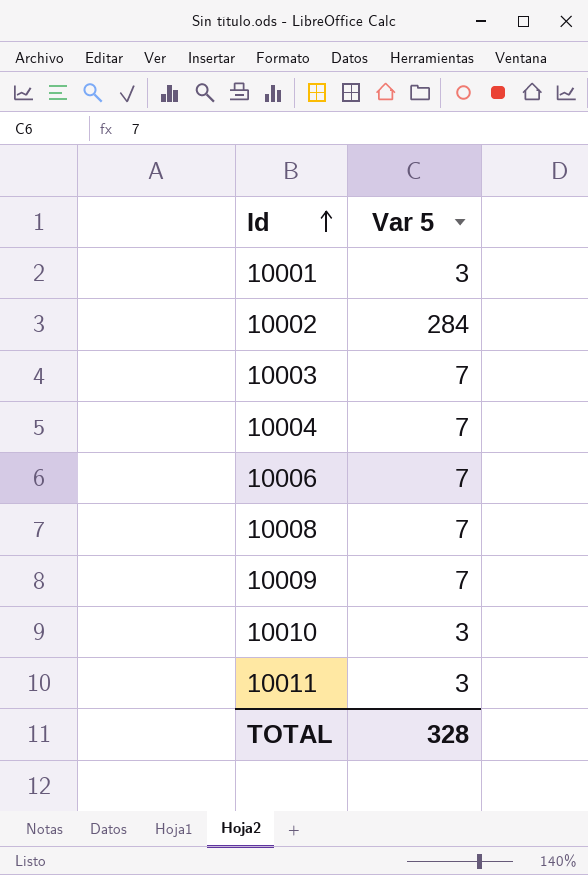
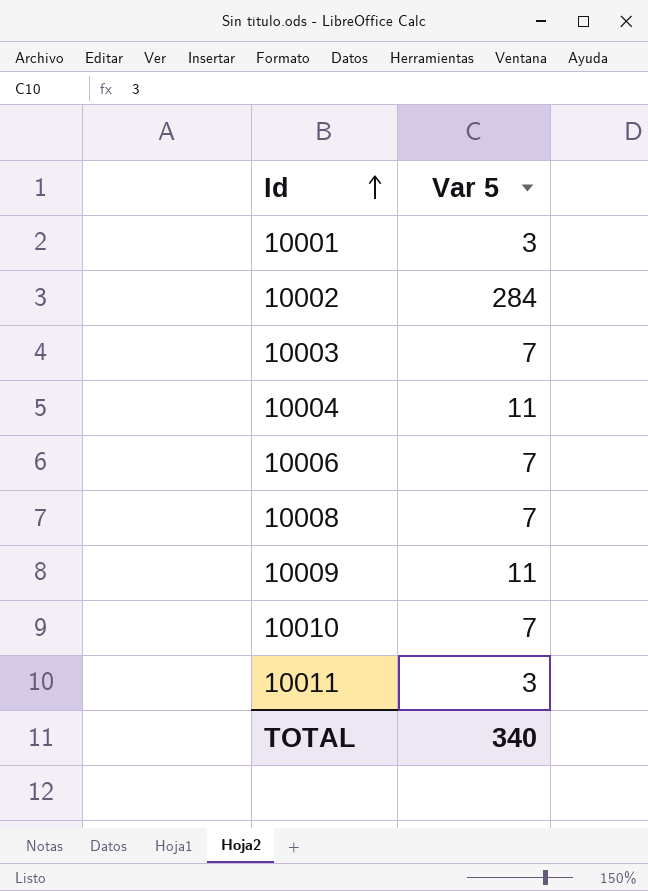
10004 | Var 5: 7 -> 11
10009 | Var 5: 7 -> 11
10010 | Var 5: 3 -> 7
TOTAL | Var 5: 328 -> 340

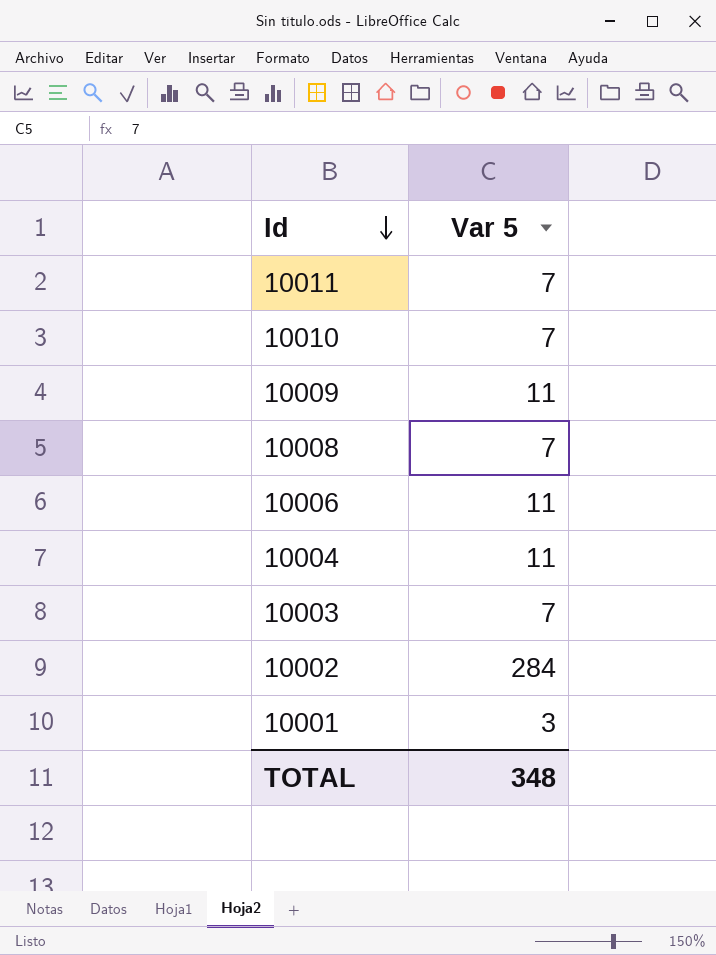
row order: Id ascending -> Id descending
10011 | Var 5: 3 -> 7
10006 | Var 5: 7 -> 11
TOTAL | Var 5: 340 -> 348

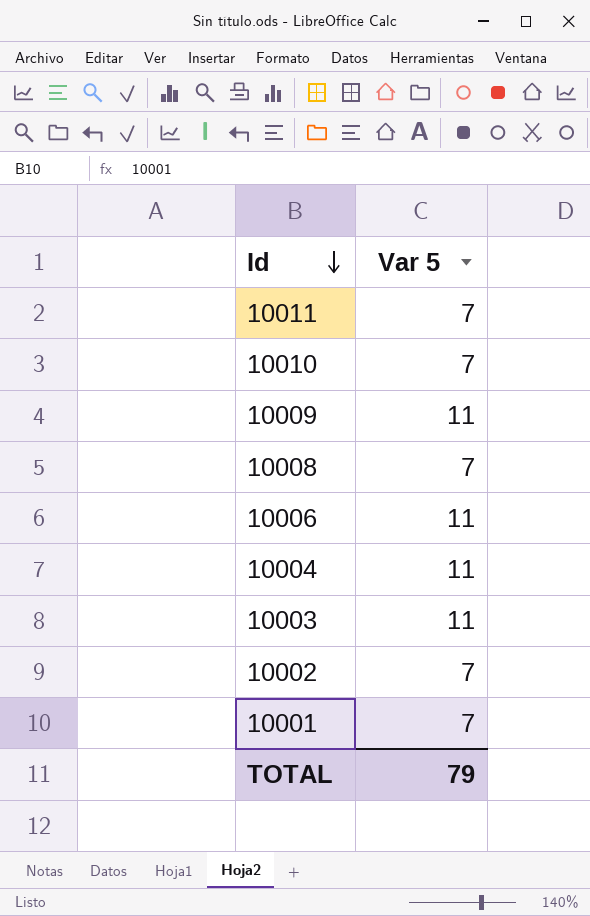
10003 | Var 5: 7 -> 11
10002 | Var 5: 284 -> 7
10001 | Var 5: 3 -> 7
TOTAL | Var 5: 348 -> 79

